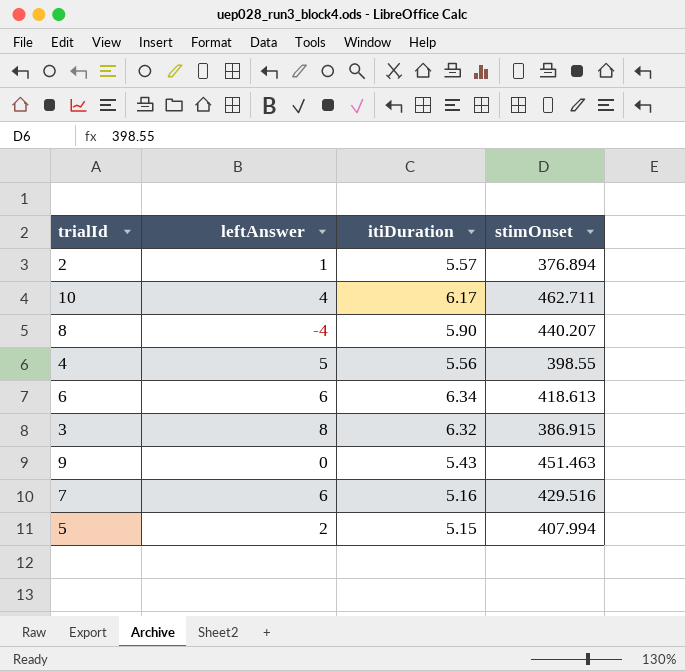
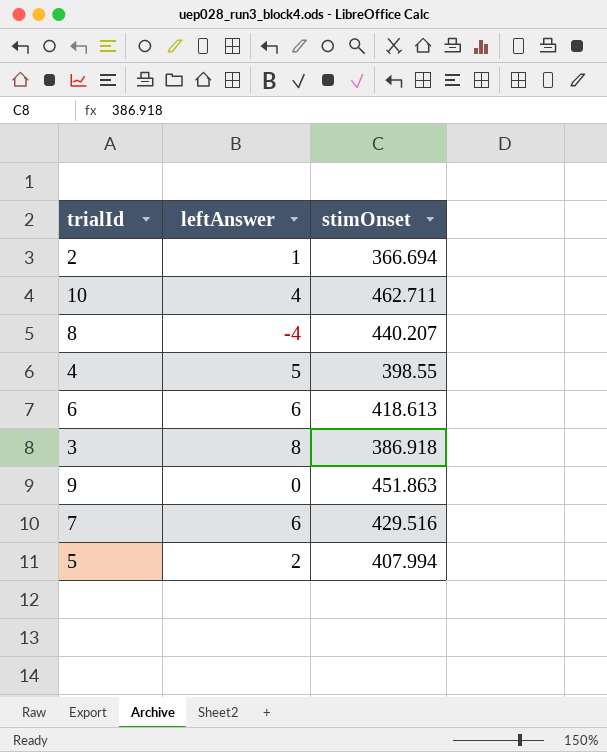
column itiDuration | position: 3 -> none
2 | stimOnset: 376.894 -> 366.694
3 | stimOnset: 386.915 -> 386.918
9 | stimOnset: 451.463 -> 451.863

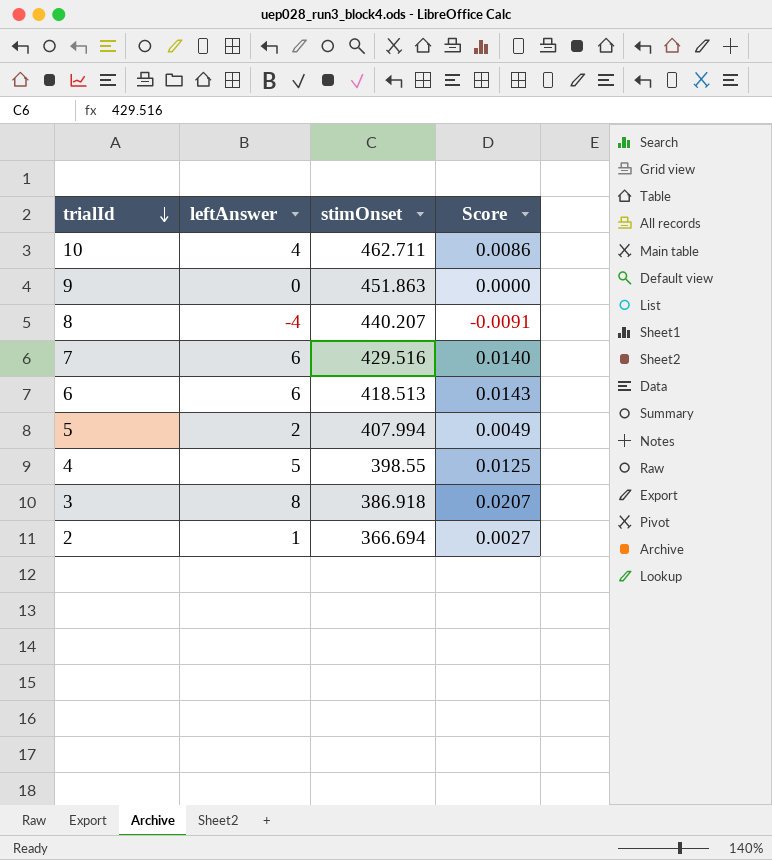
row order: none -> trialId descending
column Score | formula: none -> [leftAnswer] / [stimOnset]
6 | stimOnset: 418.613 -> 418.513

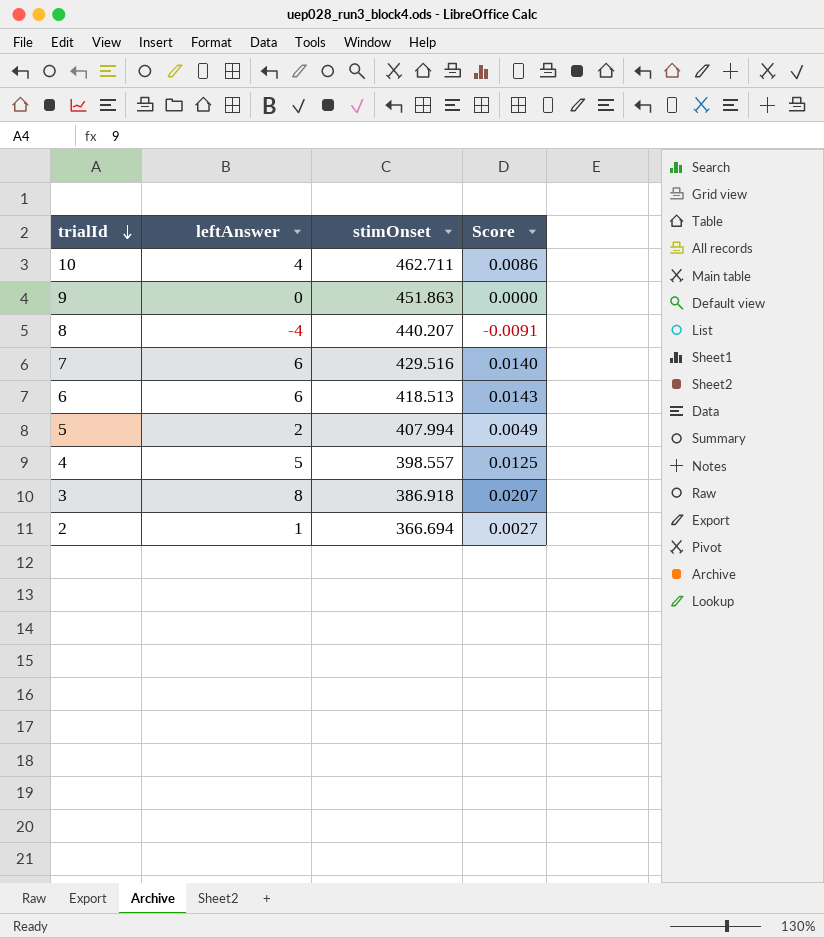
4 | stimOnset: 398.55 -> 398.557

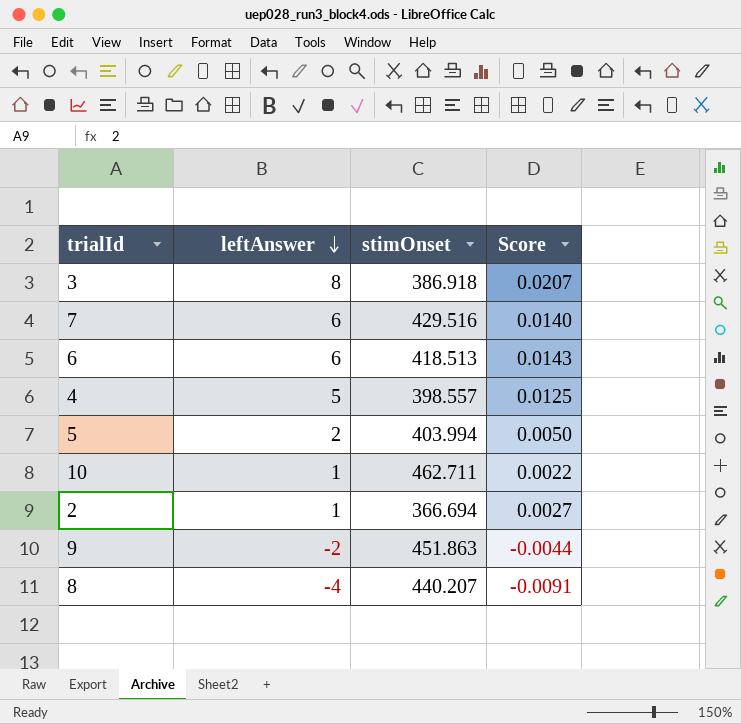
row order: trialId descending -> leftAnswer descending
5 | stimOnset: 407.994 -> 403.994
5 | Score: 0.0049 -> 0.0050
10 | leftAnswer: 4 -> 1
10 | Score: 0.0086 -> 0.0022
9 | leftAnswer: 0 -> -2
9 | Score: 0.0000 -> -0.0044

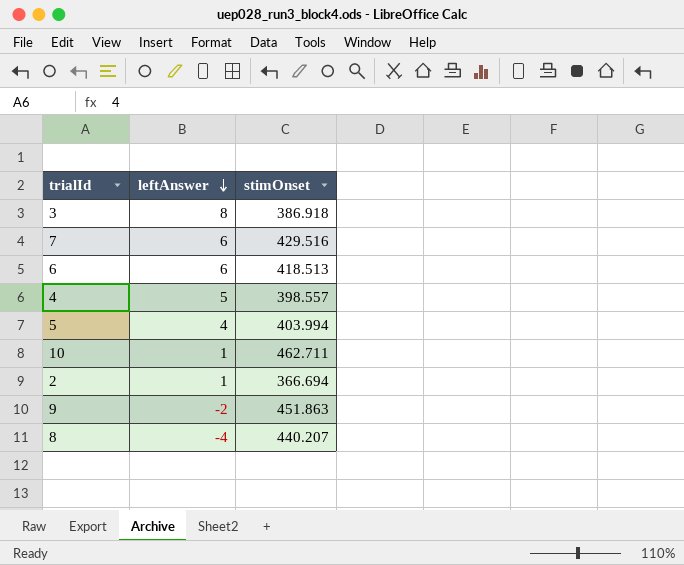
column Score | formula: [leftAnswer] / [stimOnset] -> none
5 | leftAnswer: 2 -> 4

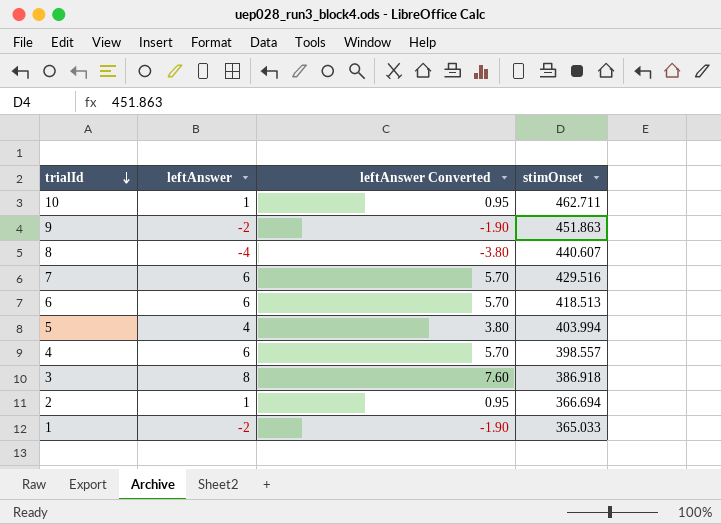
row order: leftAnswer descending -> trialId descending
column leftAnswer Converted | formula: none -> [leftAnswer] * 0.95
8 | stimOnset: 440.207 -> 440.607
4 | leftAnswer: 5 -> 6
row 1: none -> -2 | -1.90 | 365.033

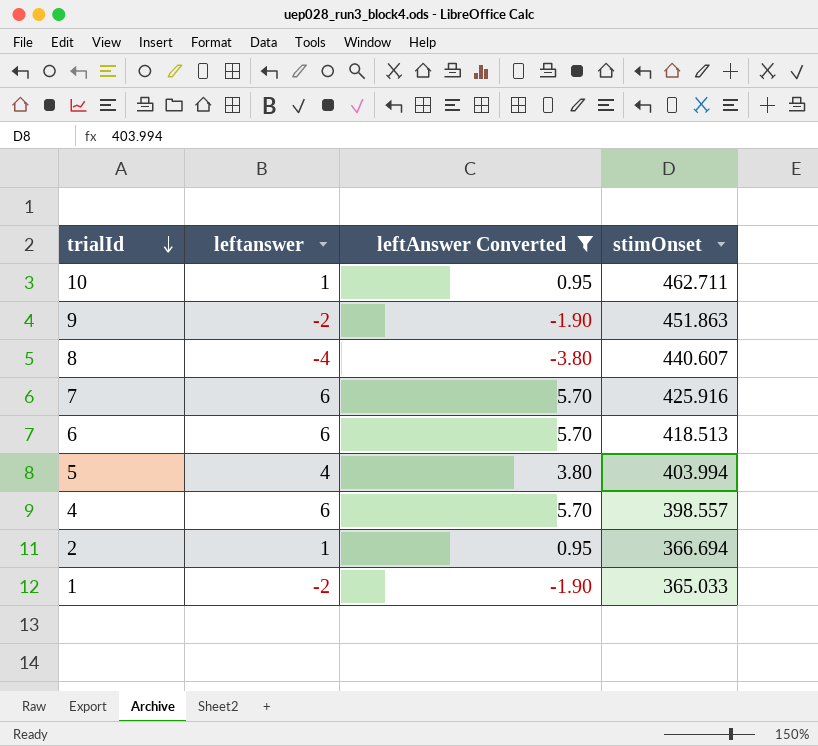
filter: none -> leftAnswer Converted != 7.60
column name: leftAnswer -> leftanswer
7 | stimOnset: 429.516 -> 425.916

